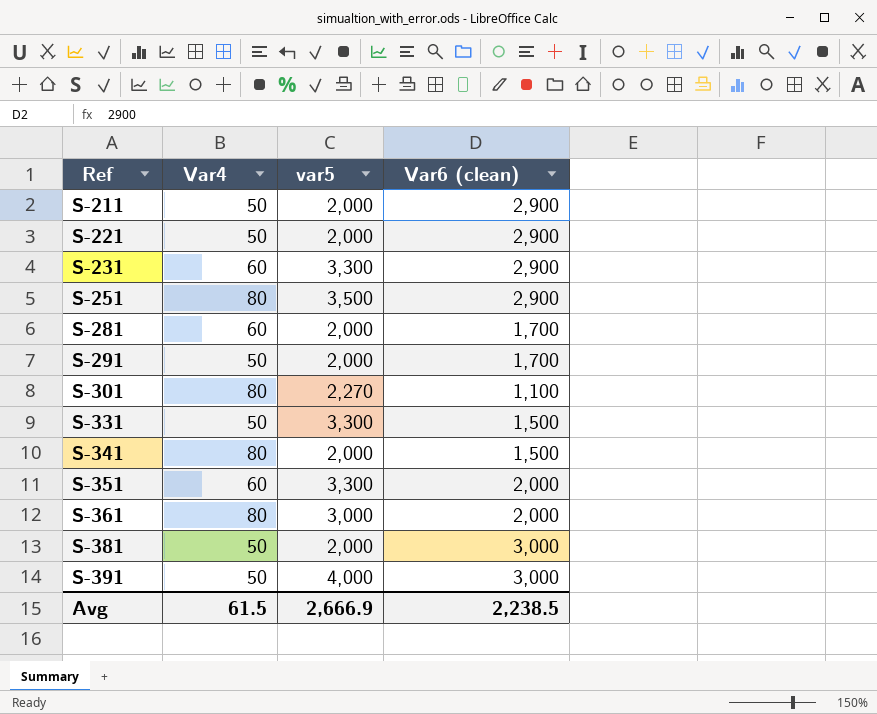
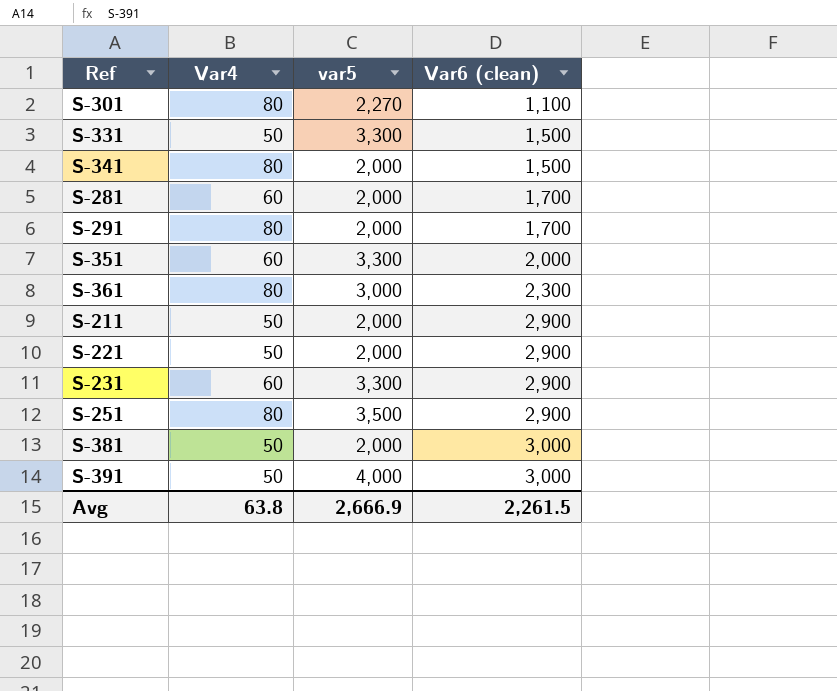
row order: Ref ascending -> Var6 (clean) ascending
S-291 | Var4: 50 -> 80
S-361 | Var6 (clean): 2,000 -> 2,300
Avg | Var4: 61.5 -> 63.8
Avg | Var6 (clean): 2,238.5 -> 2,261.5

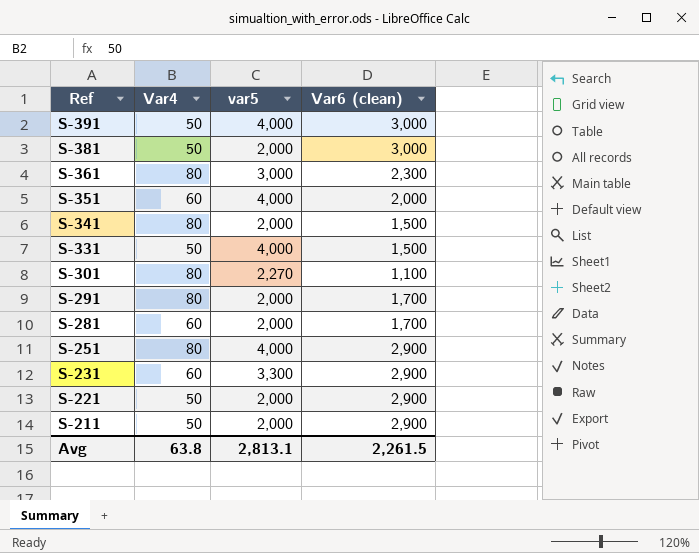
row order: Var6 (clean) ascending -> Ref descending
S-351 | var5: 3,300 -> 4,000
S-331 | var5: 3,300 -> 4,000
S-251 | var5: 3,500 -> 4,000
Avg | var5: 2,666.9 -> 2,813.1

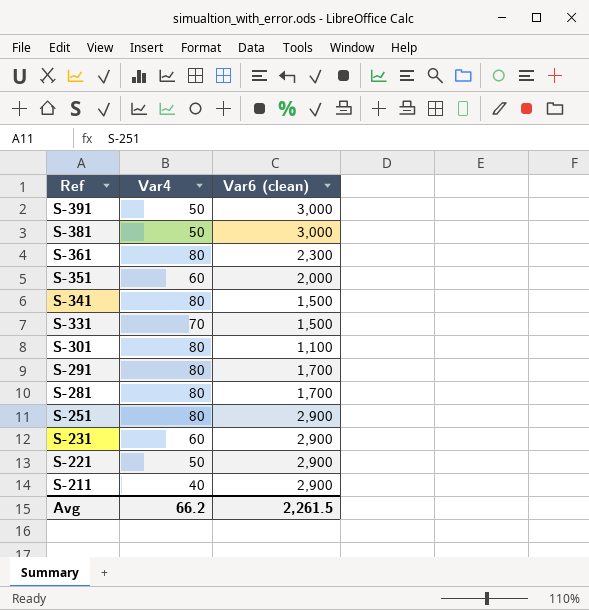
column var5 | position: 3 -> none
S-331 | Var4: 50 -> 70
S-281 | Var4: 60 -> 80
S-211 | Var4: 50 -> 40
Avg | Var4: 63.8 -> 66.2

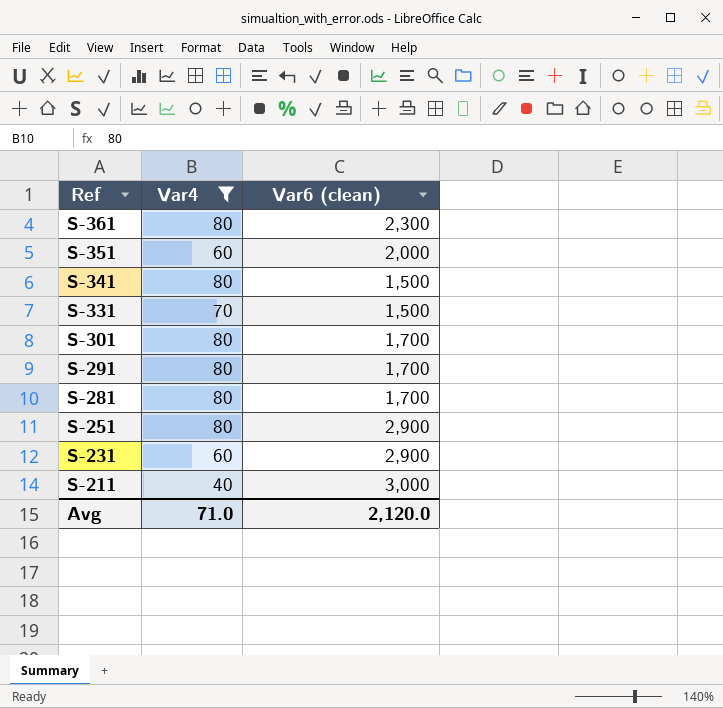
filter: none -> Var4 != 50
S-301 | Var6 (clean): 1,100 -> 1,700
S-211 | Var6 (clean): 2,900 -> 3,000
Avg | Var4: 66.2 -> 71.0
Avg | Var6 (clean): 2,261.5 -> 2,120.0

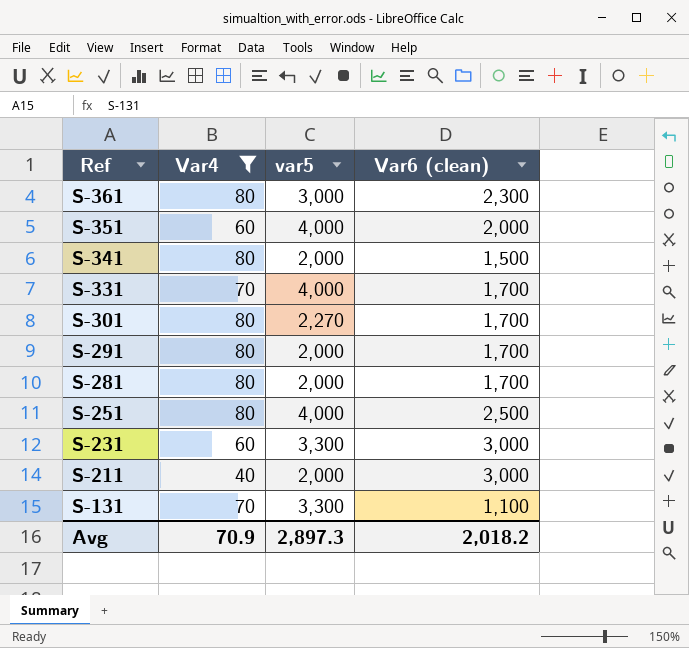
column var5 | position: none -> 3
S-331 | Var6 (clean): 1,500 -> 1,700
S-251 | Var6 (clean): 2,900 -> 2,500
S-231 | Var6 (clean): 2,900 -> 3,000
row S-131: none -> 70 | 3,300 | 1,100
Avg | Var4: 71.0 -> 70.9
Avg | Var6 (clean): 2,120.0 -> 2,018.2

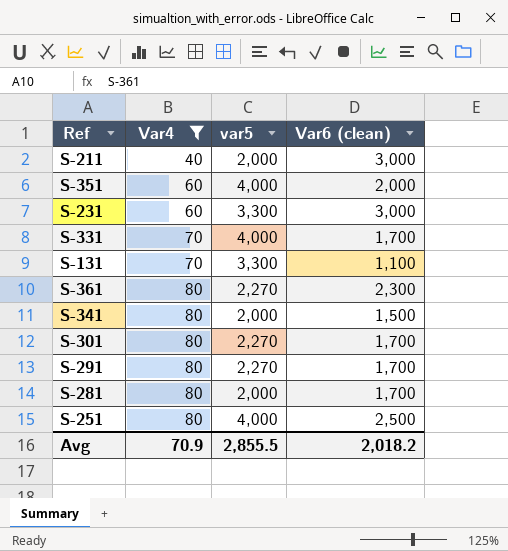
row order: Ref descending -> Var4 ascending
S-361 | var5: 3,000 -> 2,270
S-291 | var5: 2,000 -> 2,270
Avg | var5: 2,897.3 -> 2,855.5

